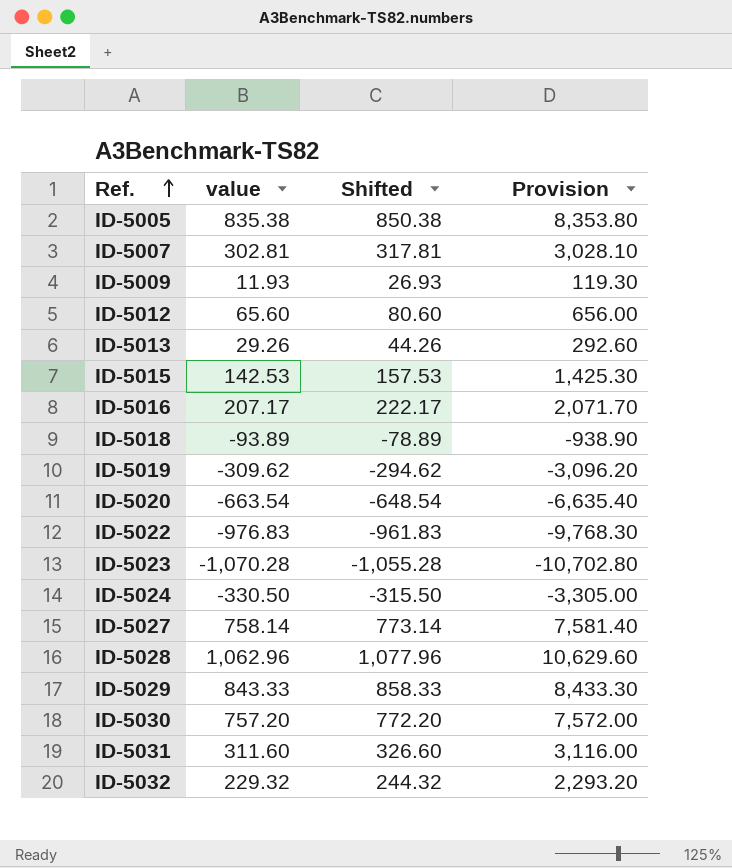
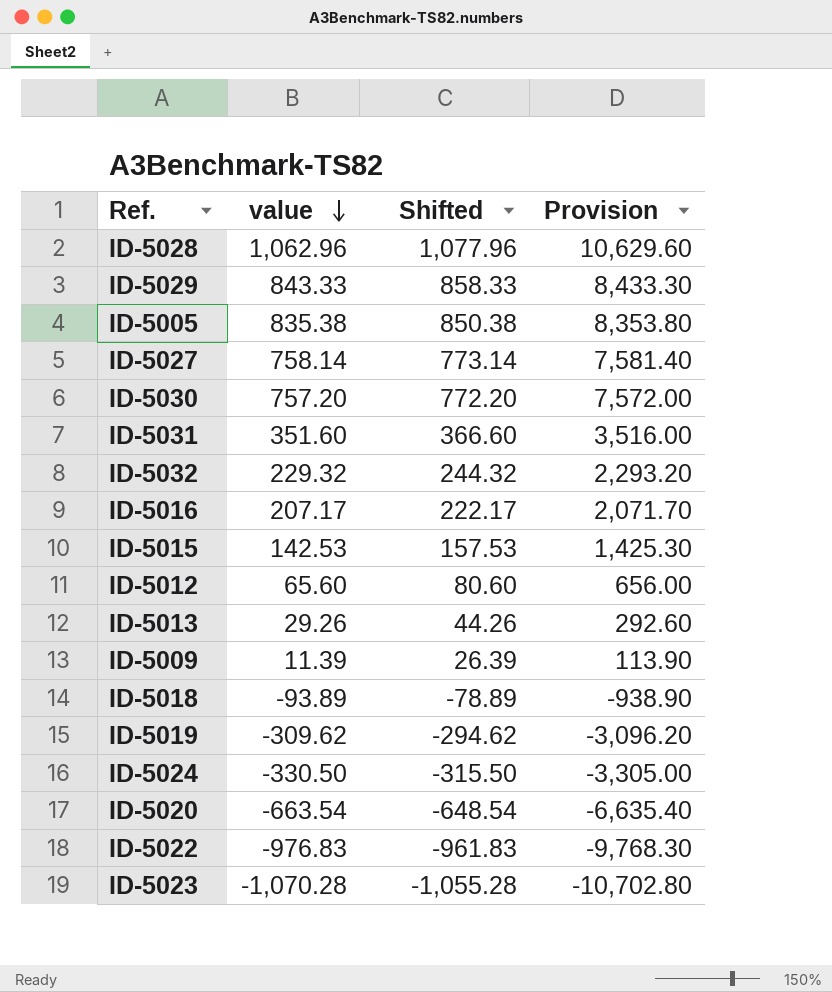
row order: Ref. ascending -> value descending
row ID-5007: 302.81 | 317.81 | 3,028.10 -> none
ID-5031 | value: 311.60 -> 351.60
ID-5031 | Shifted: 326.60 -> 366.60
ID-5031 | Provision: 3,116.00 -> 3,516.00
ID-5009 | value: 11.93 -> 11.39
ID-5009 | Shifted: 26.93 -> 26.39
ID-5009 | Provision: 119.30 -> 113.90

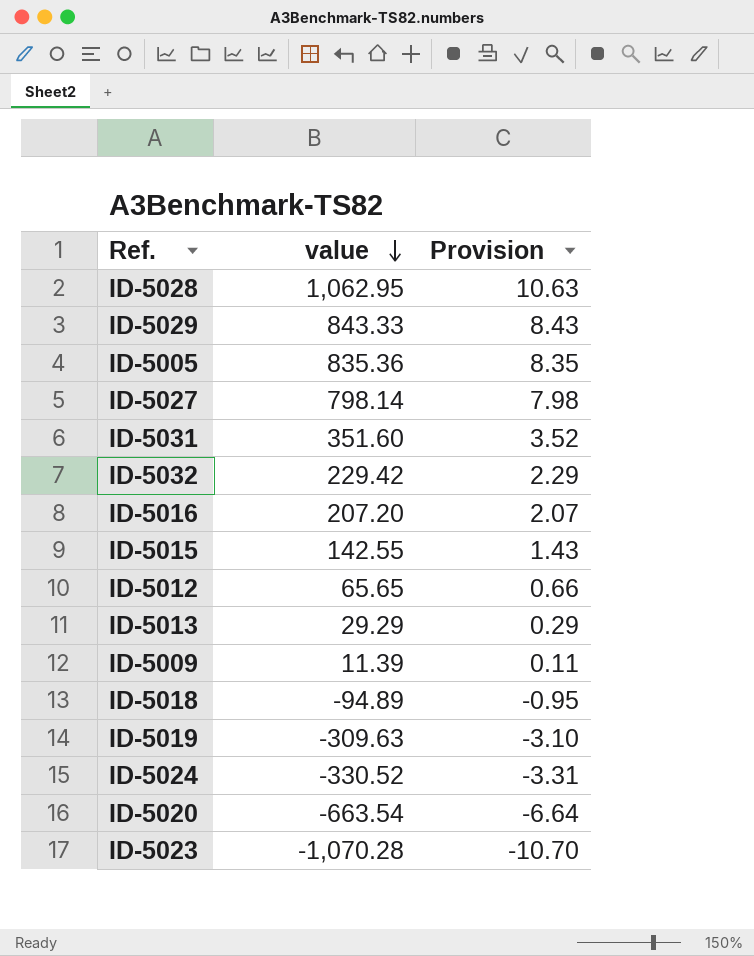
column Shifted | formula: [value] + 15 -> none
column Provision | formula: [value] * 10 -> [value] * 0.01
row ID-5030: 757.20 | 772.20 | 7,572.00 -> none
row ID-5022: -976.83 | -961.83 | -9,768.30 -> none
ID-5028 | value: 1,062.96 -> 1,062.95
ID-5005 | value: 835.38 -> 835.36
ID-5027 | value: 758.14 -> 798.14
ID-5032 | value: 229.32 -> 229.42
ID-5016 | value: 207.17 -> 207.20
ID-5015 | value: 142.53 -> 142.55
ID-5012 | value: 65.60 -> 65.65
ID-5013 | value: 29.26 -> 29.29
ID-5018 | value: -93.89 -> -94.89
ID-5019 | value: -309.62 -> -309.63
ID-5024 | value: -330.50 -> -330.52

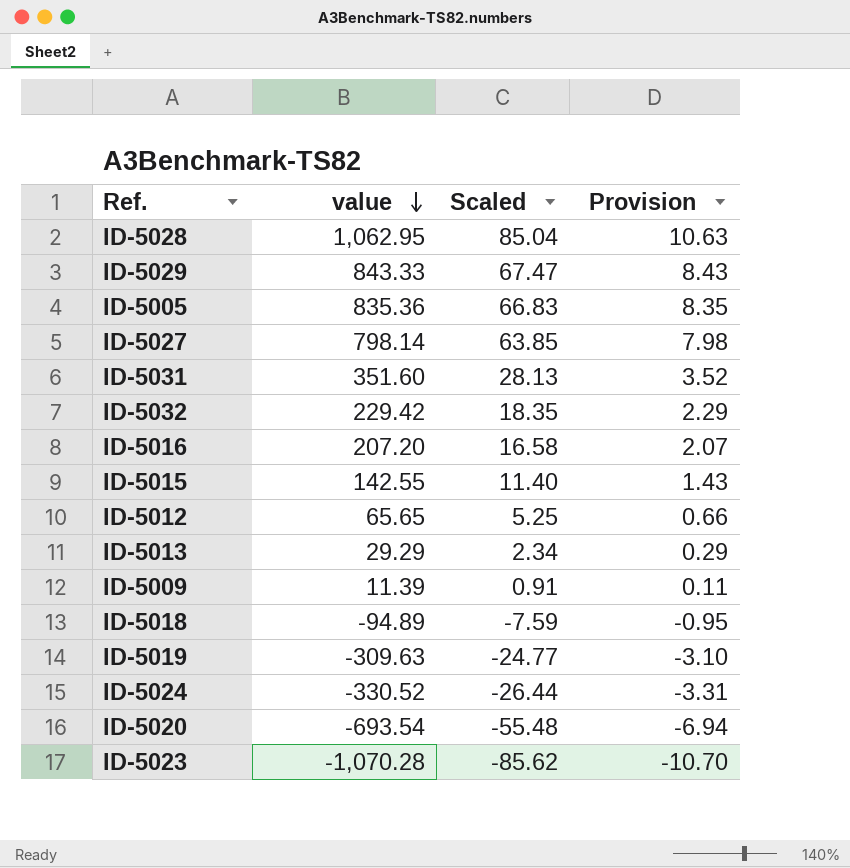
column Scaled | formula: none -> [value] * 0.08
ID-5020 | value: -663.54 -> -693.54
ID-5020 | Provision: -6.64 -> -6.94

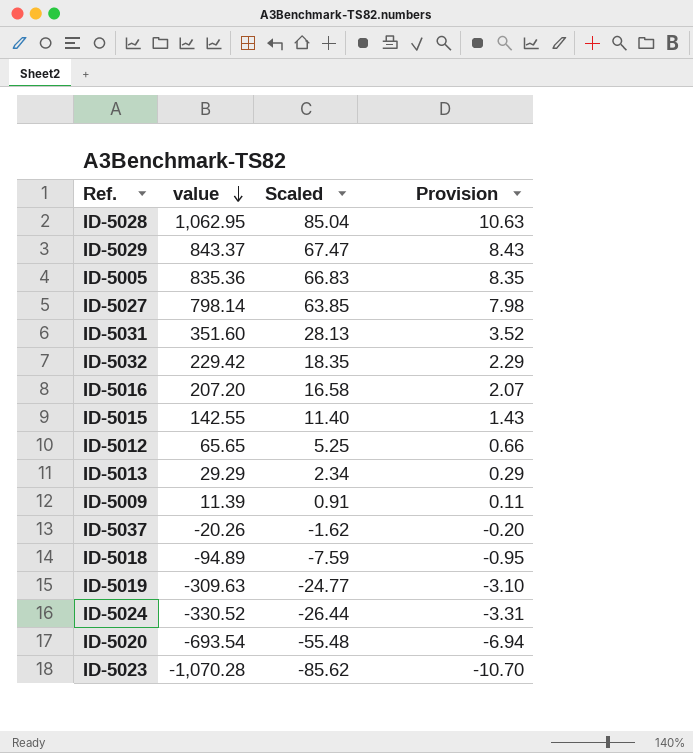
ID-5029 | value: 843.33 -> 843.37
row ID-5037: none -> -20.26 | -1.62 | -0.20

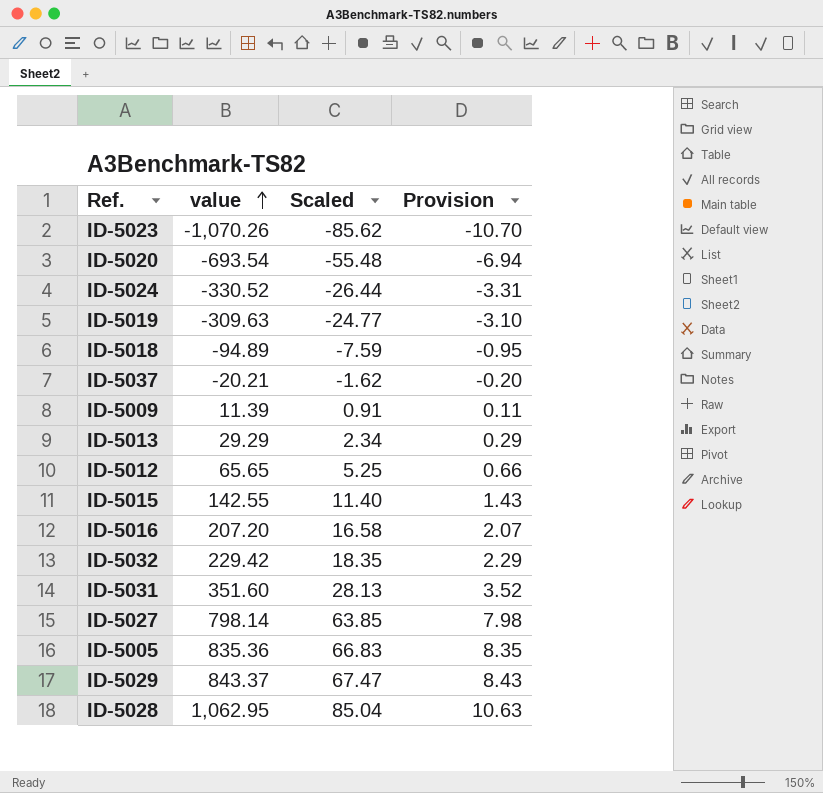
row order: value descending -> value ascending
ID-5023 | value: -1,070.28 -> -1,070.26
ID-5037 | value: -20.26 -> -20.21

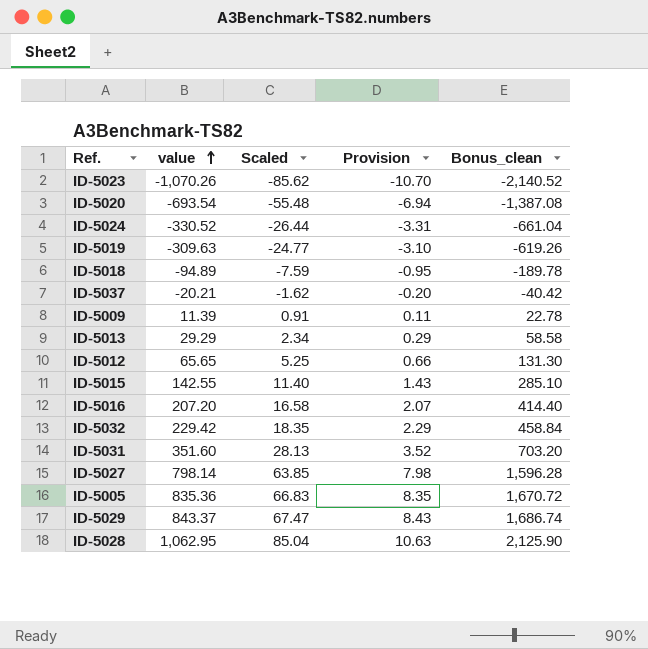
column Bonus_clean | formula: none -> [value] * 2

